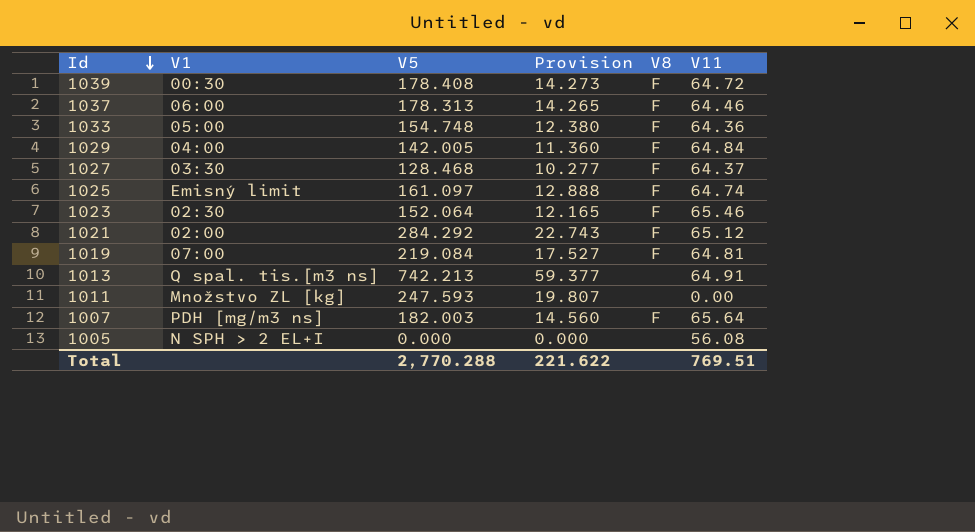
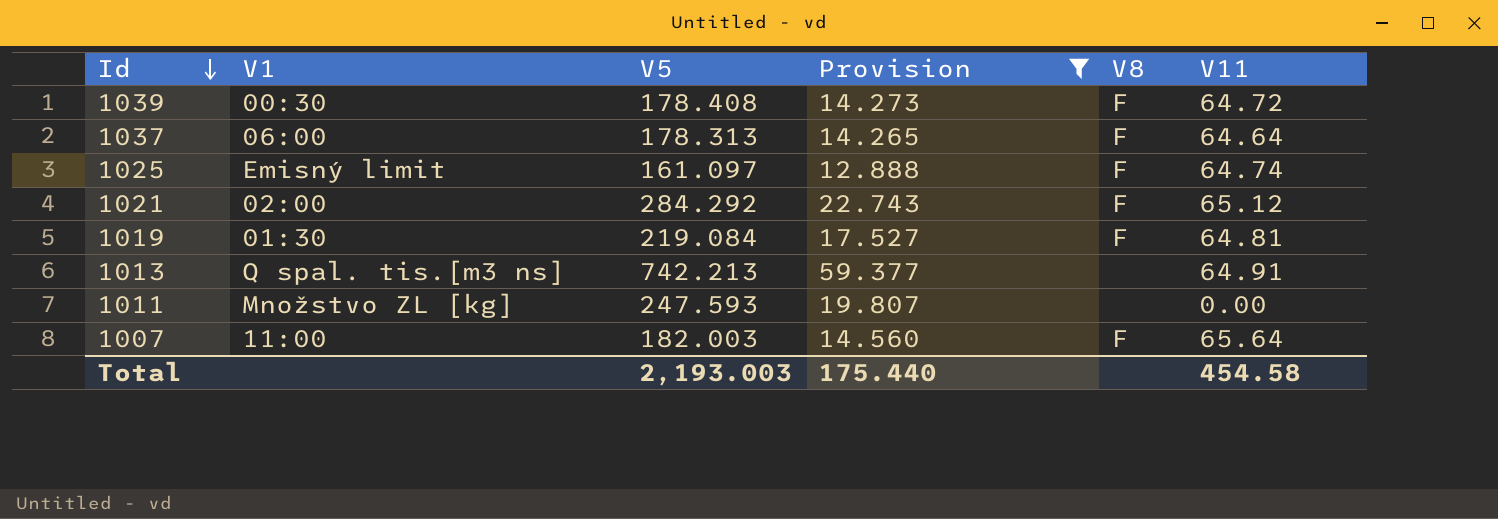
filter: none -> Provision >= 12.888
1037 | V11: 64.46 -> 64.64
1019 | V1: 07:00 -> 01:30
1007 | V1: PDH [mg/m3 ns] -> 11:00
Total | V5: 2,770.288 -> 2,193.003
Total | Provision: 221.622 -> 175.440
Total | V11: 769.51 -> 454.58

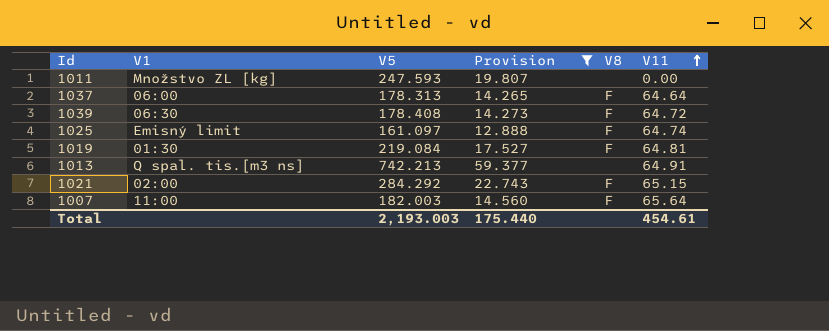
row order: Id descending -> V11 ascending
1039 | V1: 00:30 -> 06:30
1021 | V11: 65.12 -> 65.15
Total | V11: 454.58 -> 454.61

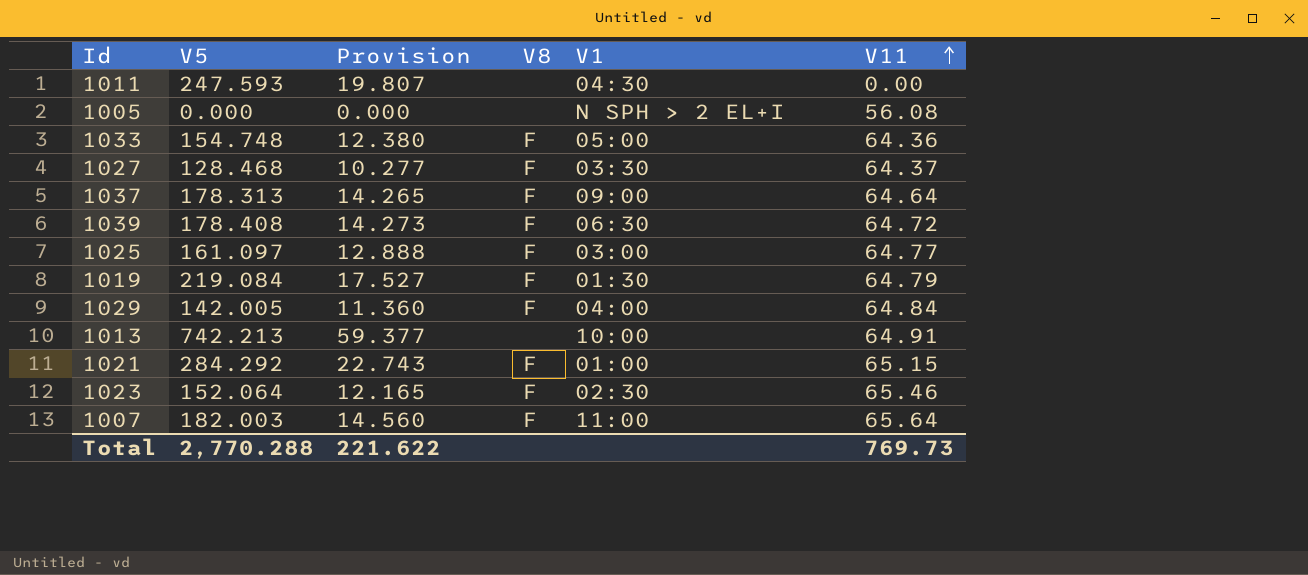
filter: Provision >= 12.888 -> none
column V1 | position: 2 -> 5
1011 | V1: Množstvo ZL [kg] -> 04:30
1037 | V1: 06:00 -> 09:00
1025 | V1: Emisný limit -> 03:00
1025 | V11: 64.74 -> 64.77
1019 | V11: 64.81 -> 64.79
1013 | V1: Q spal. tis.[m3 ns] -> 10:00
1021 | V1: 02:00 -> 01:00
Total | V5: 2,193.003 -> 2,770.288
Total | Provision: 175.440 -> 221.622
Total | V11: 454.61 -> 769.73

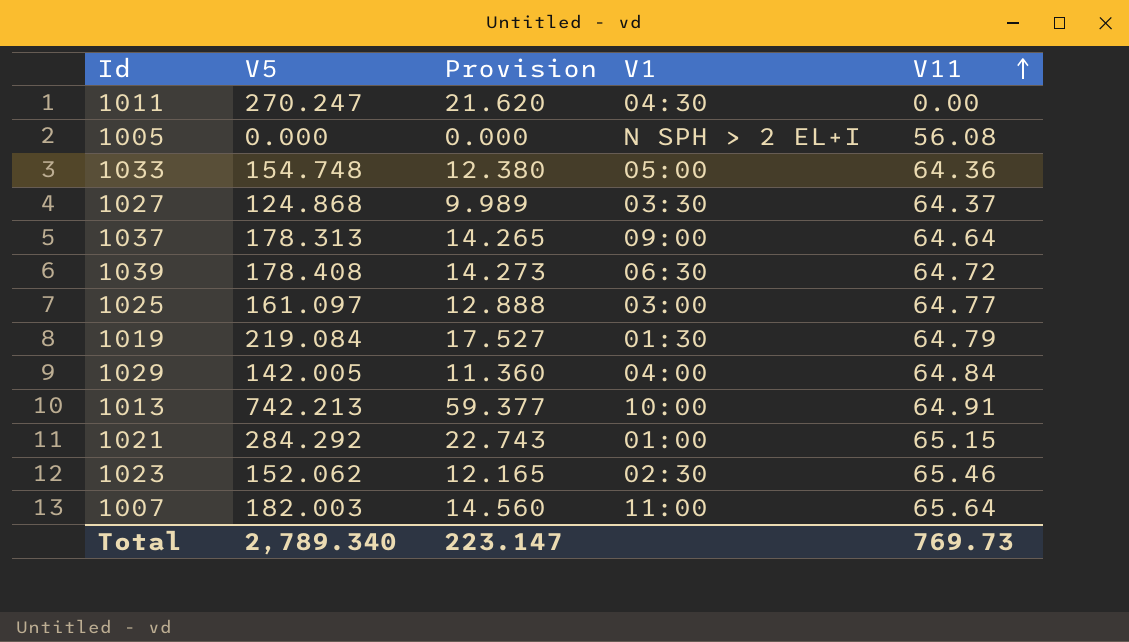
column V8 | position: 4 -> none
1011 | V5: 247.593 -> 270.247
1011 | Provision: 19.807 -> 21.620
1027 | V5: 128.468 -> 124.868
1027 | Provision: 10.277 -> 9.989
1023 | V5: 152.064 -> 152.062
Total | V5: 2,770.288 -> 2,789.340
Total | Provision: 221.622 -> 223.147

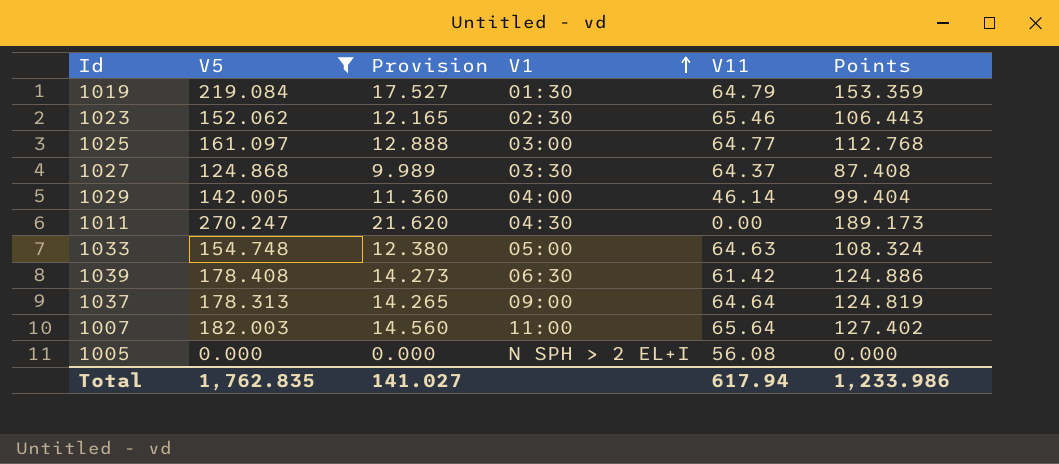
filter: none -> V5 <= 270.247
row order: V11 ascending -> V1 ascending
column Points | formula: none -> [V5] * 0.7
1029 | V11: 64.84 -> 46.14
1033 | V11: 64.36 -> 64.63
1039 | V11: 64.72 -> 61.42
Total | V5: 2,789.340 -> 1,762.835
Total | Provision: 223.147 -> 141.027
Total | V11: 769.73 -> 617.94

